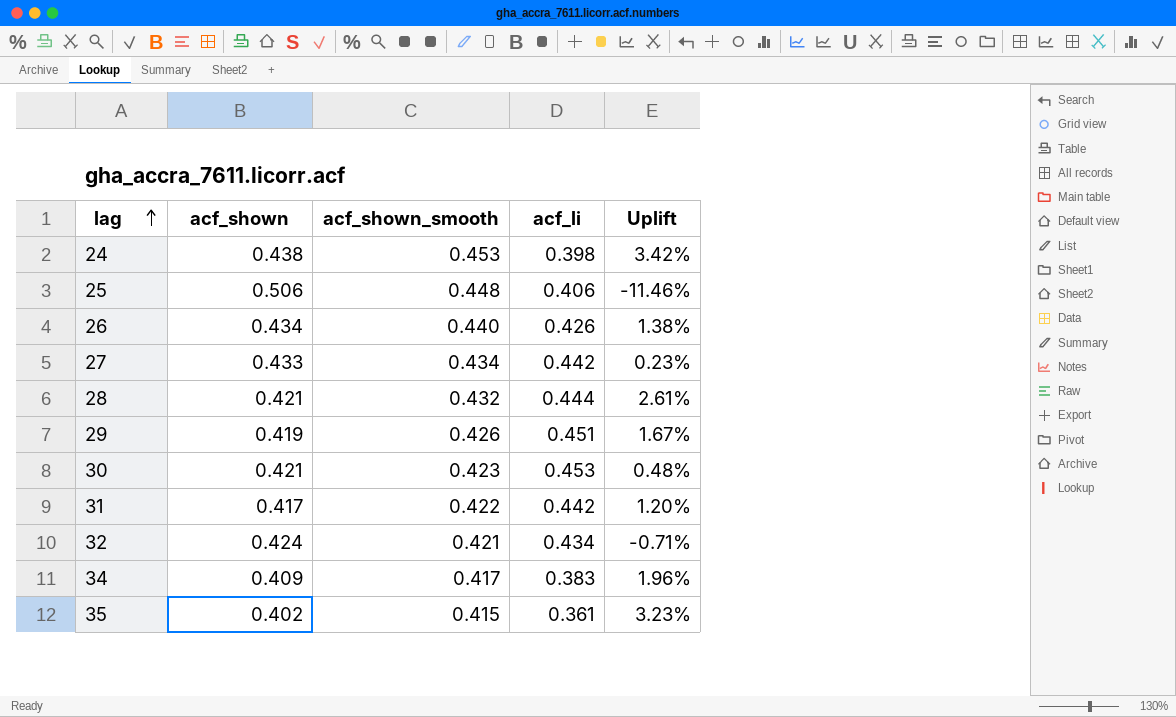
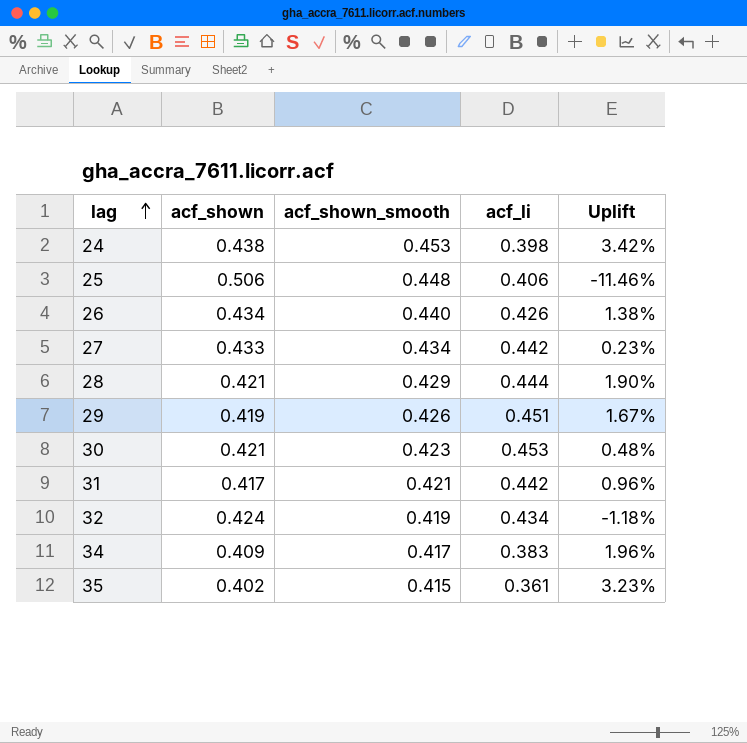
28 | acf_shown_smooth: 0.432 -> 0.429
28 | Uplift: 2.61% -> 1.90%
31 | acf_shown_smooth: 0.422 -> 0.421
31 | Uplift: 1.20% -> 0.96%
32 | acf_shown_smooth: 0.421 -> 0.419
32 | Uplift: -0.71% -> -1.18%

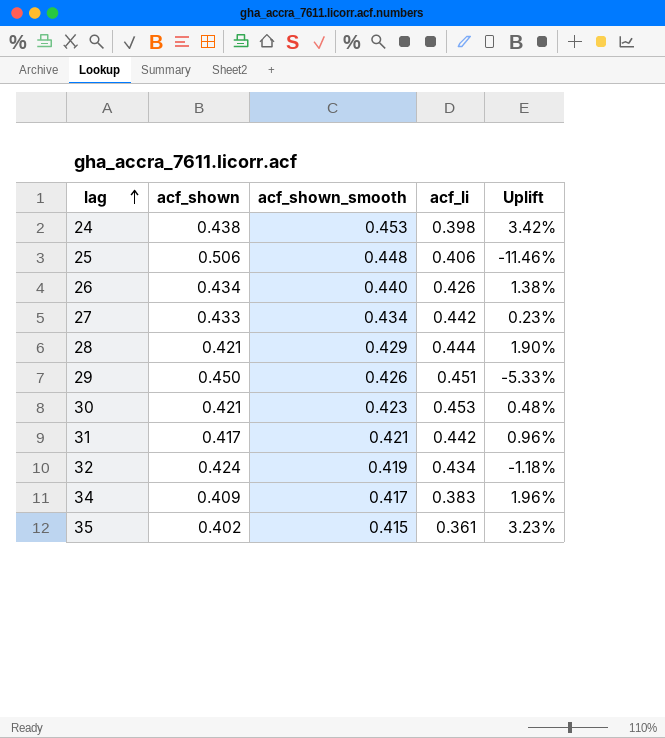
29 | acf_shown: 0.419 -> 0.450
29 | Uplift: 1.67% -> -5.33%

